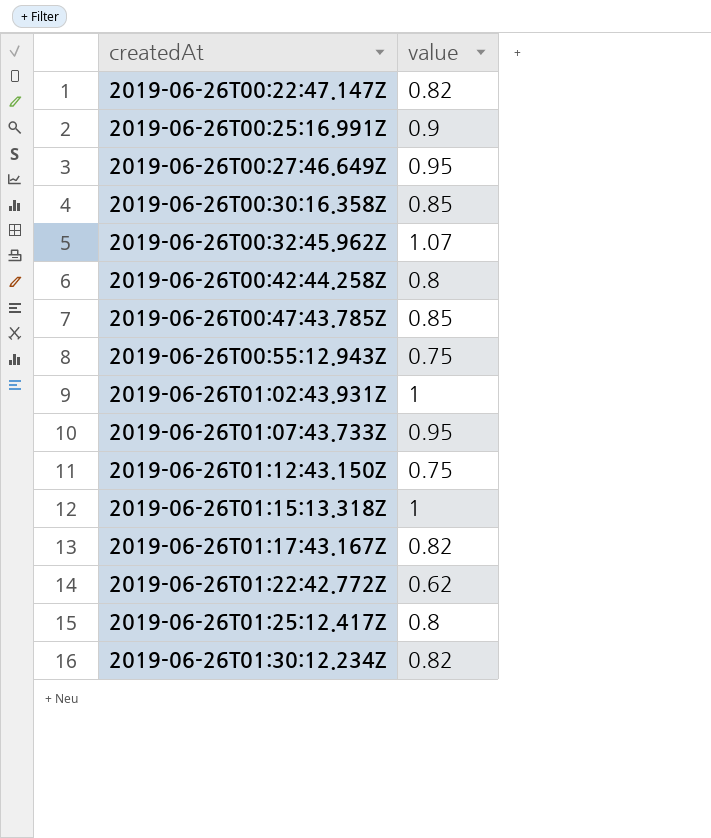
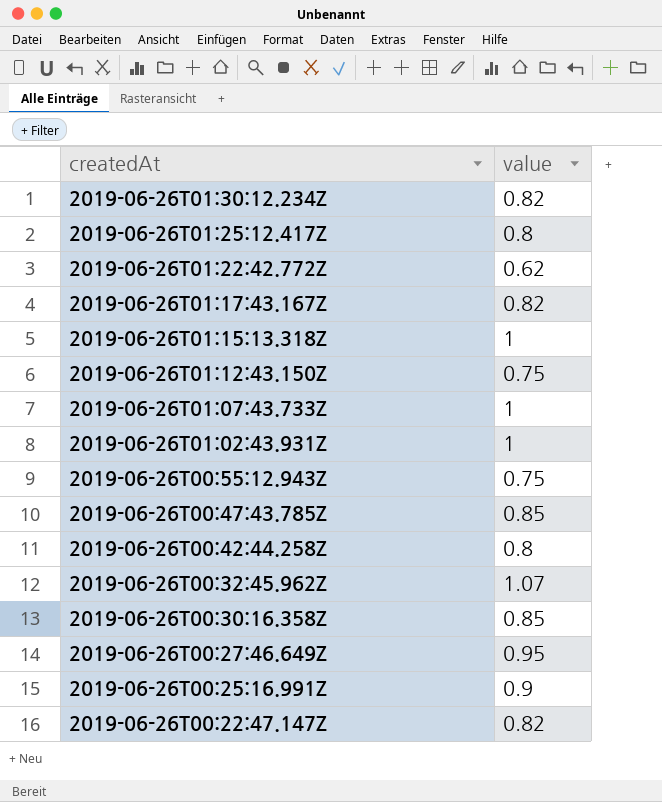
row order: createdAt ascending -> createdAt descending
2019-06-26T01:07:43.733Z | value: 0.95 -> 1

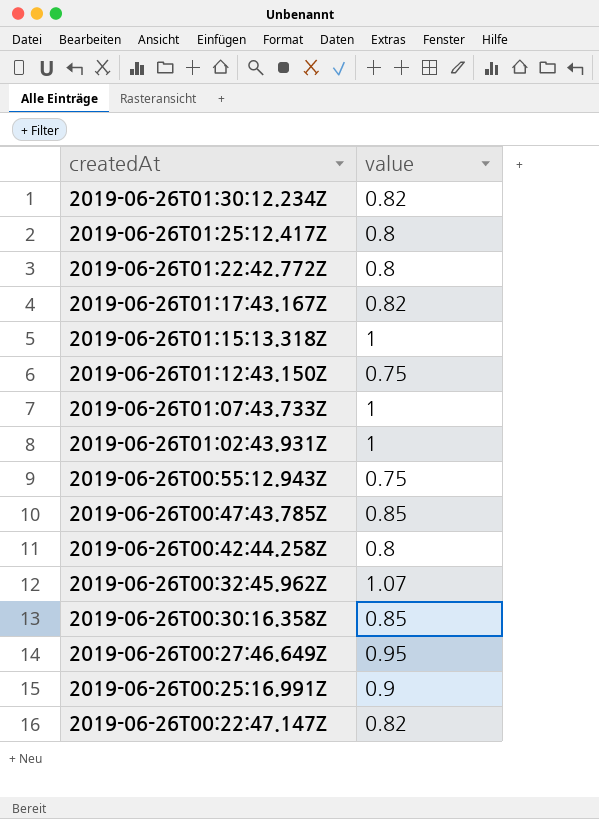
2019-06-26T01:22:42.772Z | value: 0.62 -> 0.8

